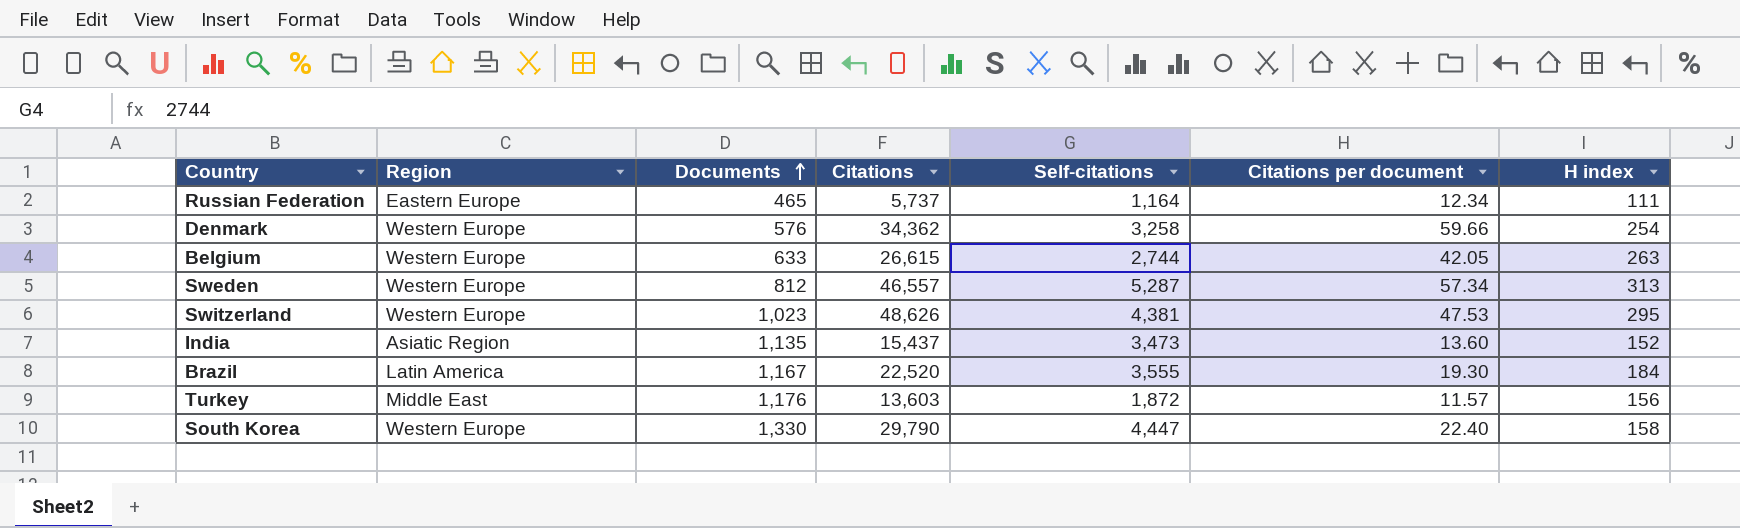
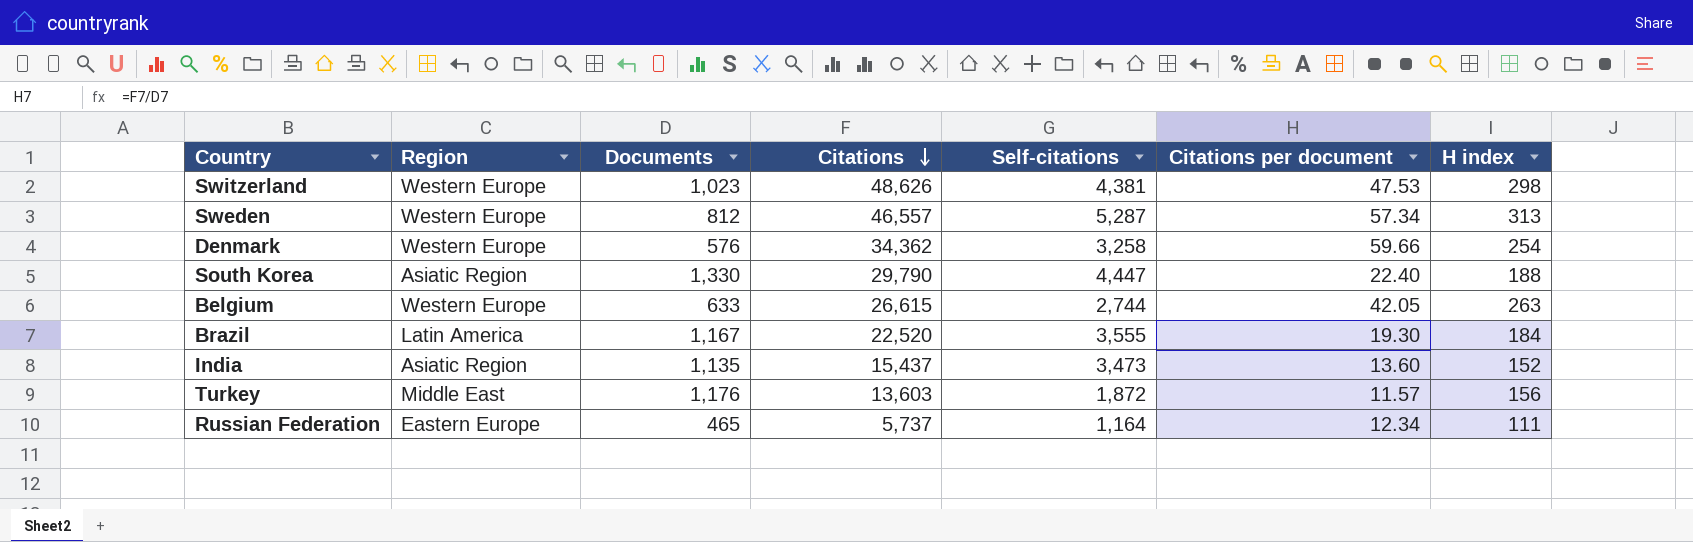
row order: Documents ascending -> Citations descending
Switzerland | H index: 295 -> 298
South Korea | Region: Western Europe -> Asiatic Region
South Korea | H index: 158 -> 188

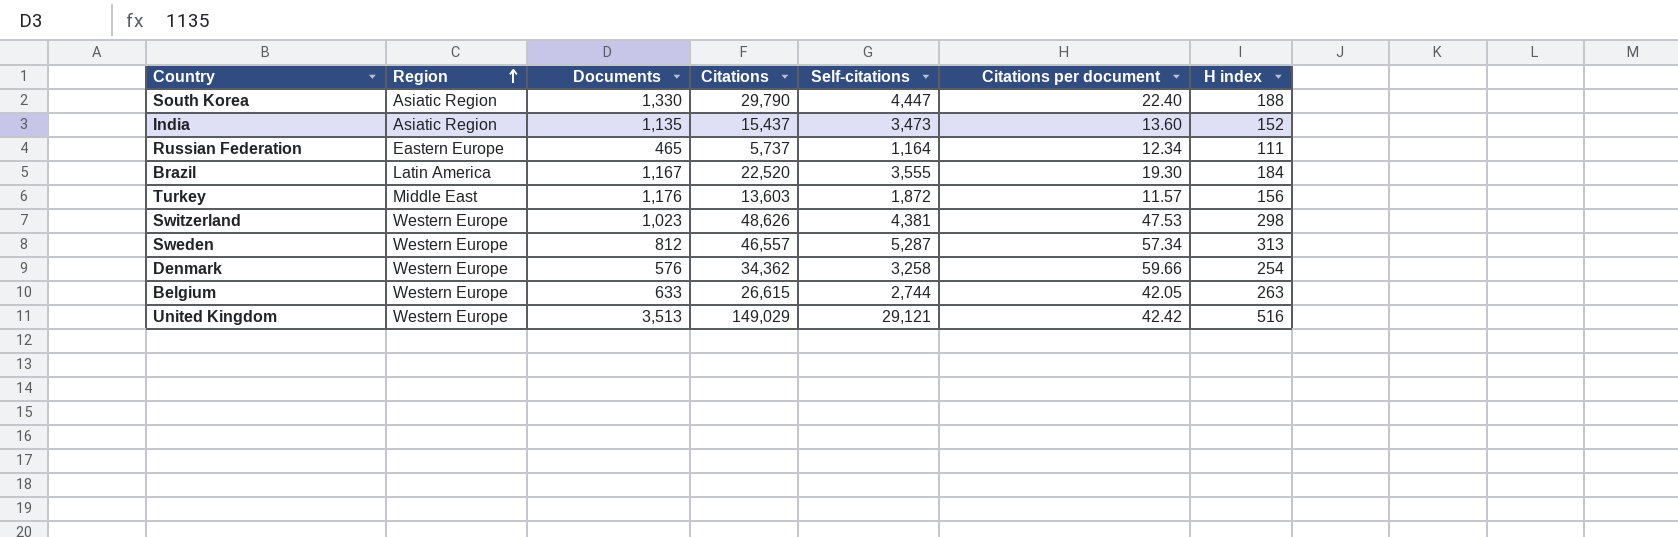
row order: Citations descending -> Region ascending
row United Kingdom: none -> Western Europe | 3,513 | 149,029 | 29,121 | 42.42 | 516

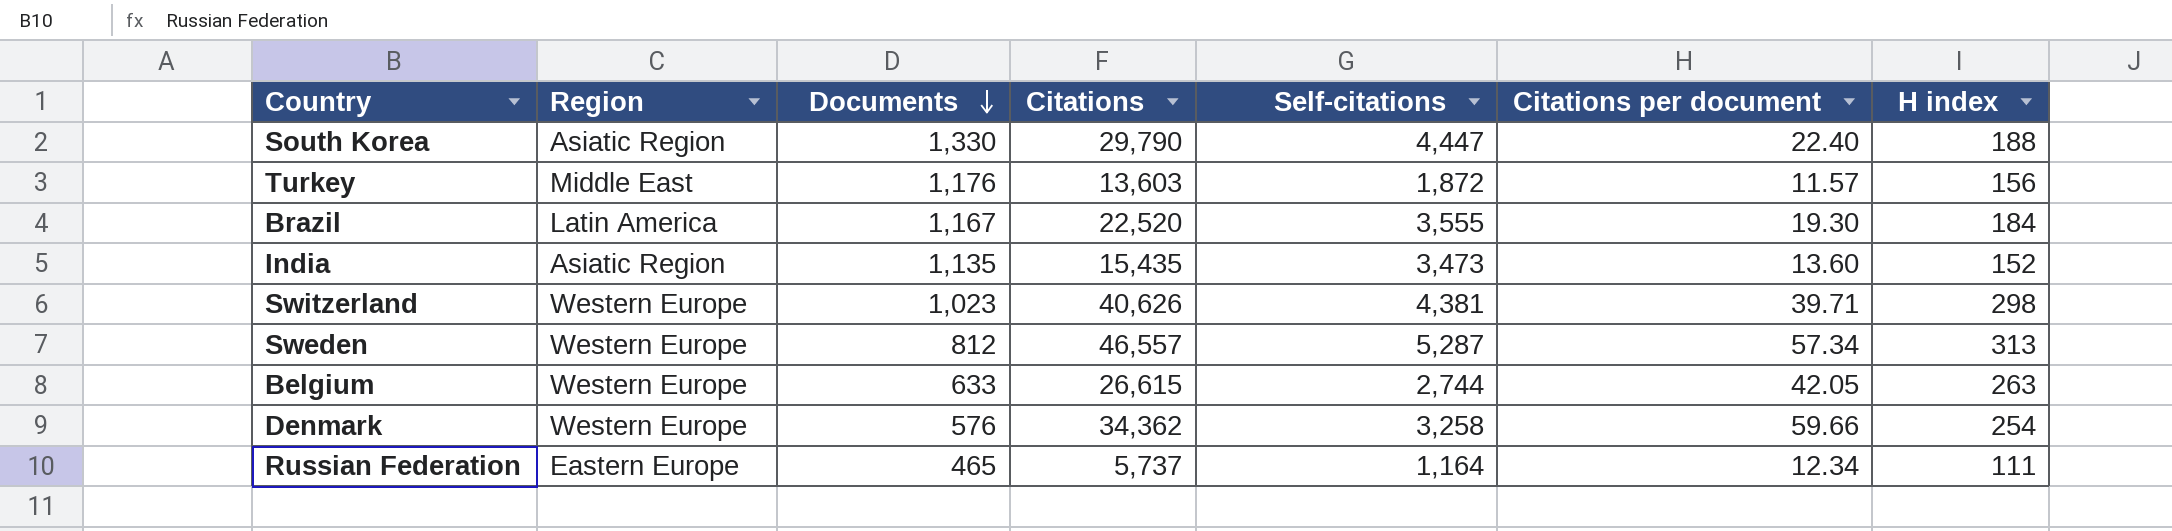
row order: Region ascending -> Documents descending
row United Kingdom: Western Europe | 3,513 | 149,029 | 29,121 | 42.42 | 516 -> none
India | Citations: 15,437 -> 15,435
Switzerland | Citations: 48,626 -> 40,626
Switzerland | Citations per document: 47.53 -> 39.71

